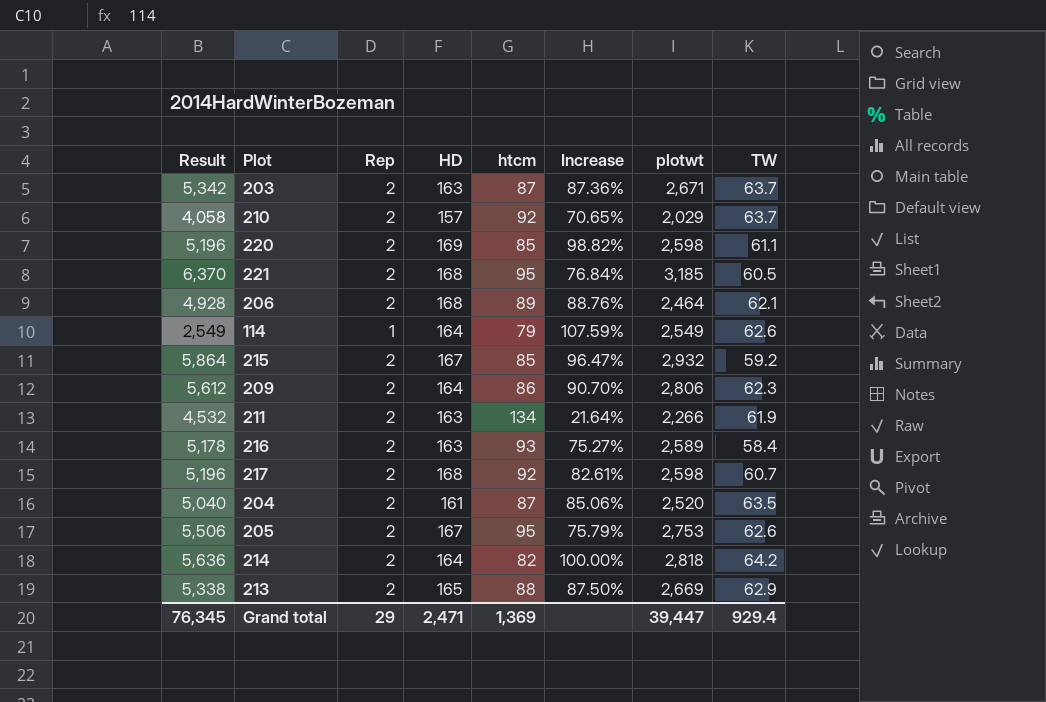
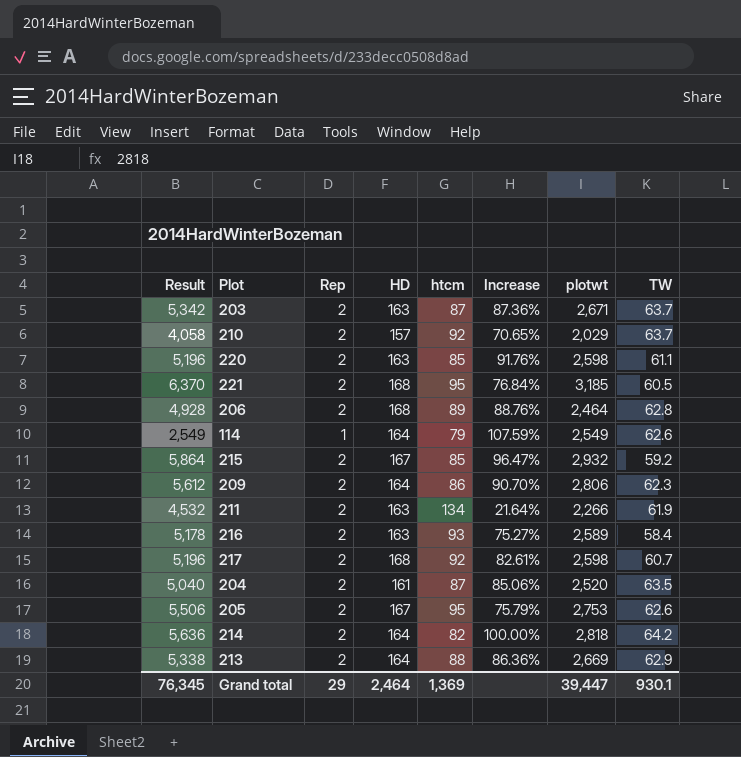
220 | HD: 169 -> 163
220 | Increase: 98.82% -> 91.76%
206 | TW: 62.1 -> 62.8
213 | HD: 165 -> 164
213 | Increase: 87.50% -> 86.36%
Grand total | HD: 2,471 -> 2,464
Grand total | TW: 929.4 -> 930.1

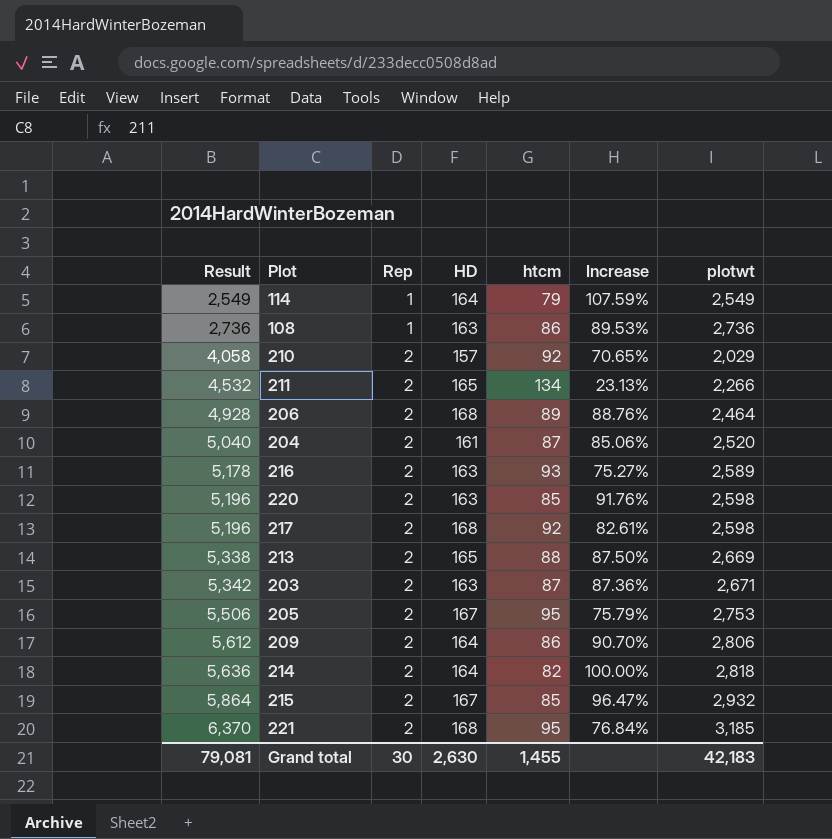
row order: none -> Result ascending
column TW | position: 8 -> none
row 108: none -> 2,736 | 1 | 163 | 86 | 89.53% | 2,736
211 | HD: 163 -> 165
211 | Increase: 21.64% -> 23.13%
213 | HD: 164 -> 165
213 | Increase: 86.36% -> 87.50%
Grand total | Result: 76,345 -> 79,081
Grand total | Rep: 29 -> 30
Grand total | HD: 2,464 -> 2,630
Grand total | htcm: 1,369 -> 1,455
Grand total | plotwt: 39,447 -> 42,183

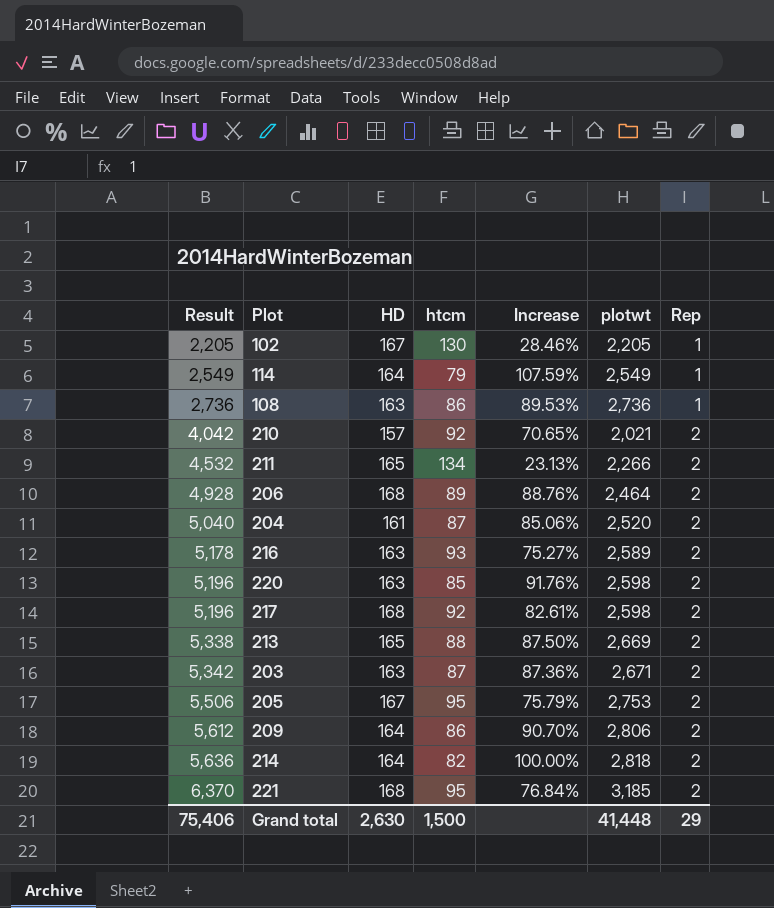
column Rep | position: 3 -> 7
row 215: 5,864 | 2 | 167 | 85 | 96.47% | 2,932 -> none
row 102: none -> 2,205 | 167 | 130 | 28.46% | 2,205 | 1
210 | Result: 4,058 -> 4,042
210 | plotwt: 2,029 -> 2,021
Grand total | Result: 79,081 -> 75,406
Grand total | htcm: 1,455 -> 1,500
Grand total | plotwt: 42,183 -> 41,448
Grand total | Rep: 30 -> 29

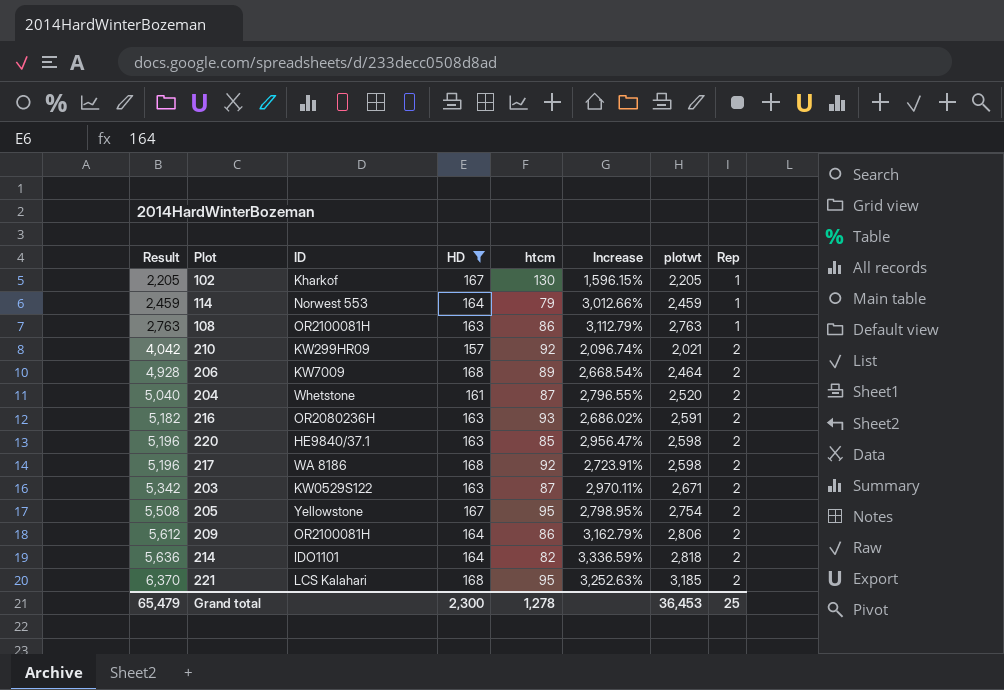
filter: none -> HD != 165
column ID | position: none -> 3
column Increase | formula: ([HD] - [htcm]) / [htcm] -> ([plotwt] - [htcm]) / [htcm]
114 | Result: 2,549 -> 2,459
114 | plotwt: 2,549 -> 2,459
108 | Result: 2,736 -> 2,763
108 | plotwt: 2,736 -> 2,763
216 | Result: 5,178 -> 5,182
216 | plotwt: 2,589 -> 2,591
205 | Result: 5,506 -> 5,508
205 | plotwt: 2,753 -> 2,754
Grand total | Result: 75,406 -> 65,479
Grand total | HD: 2,630 -> 2,300
Grand total | htcm: 1,500 -> 1,278
Grand total | plotwt: 41,448 -> 36,453
Grand total | Rep: 29 -> 25

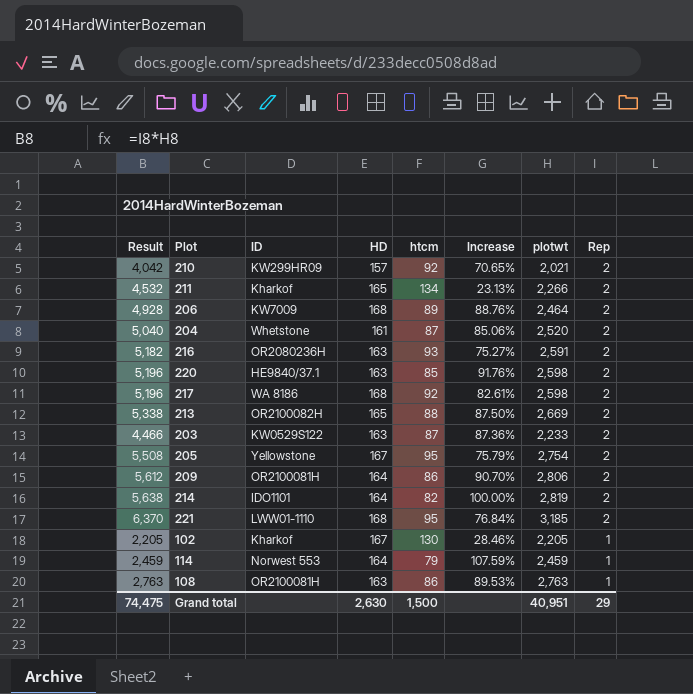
filter: HD != 165 -> none
row order: Result ascending -> Rep descending
column Increase | formula: ([plotwt] - [htcm]) / [htcm] -> ([HD] - [htcm]) / [htcm]
203 | Result: 5,342 -> 4,466
203 | plotwt: 2,671 -> 2,233
214 | Result: 5,636 -> 5,638
214 | plotwt: 2,818 -> 2,819
221 | ID: LCS Kalahari -> LWW01-1110
Grand total | Result: 65,479 -> 74,475
Grand total | HD: 2,300 -> 2,630
Grand total | htcm: 1,278 -> 1,500
Grand total | plotwt: 36,453 -> 40,951
Grand total | Rep: 25 -> 29

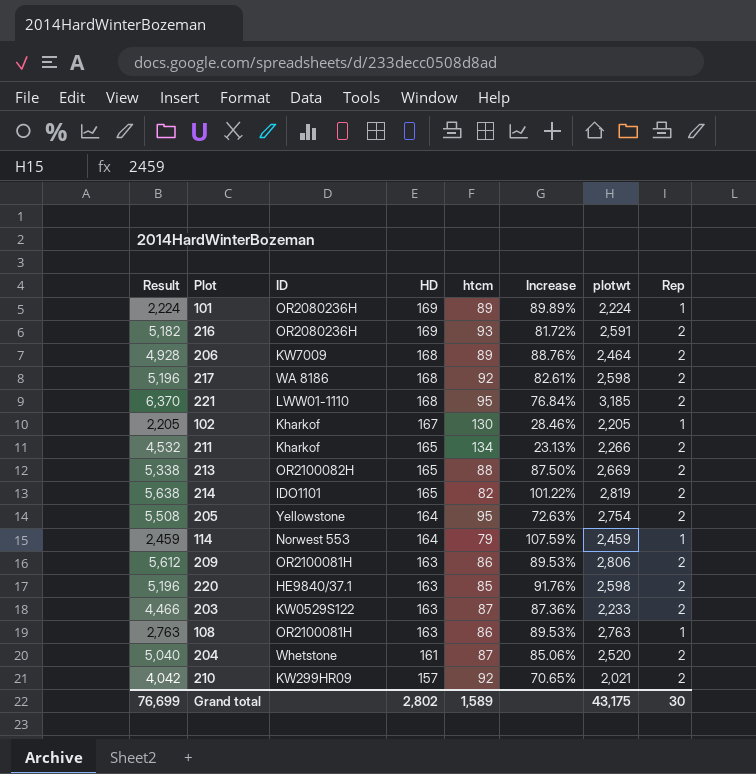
row order: Rep descending -> HD descending
row 101: none -> 2,224 | OR2080236H | 169 | 89 | 89.89% | 2,224 | 1
216 | HD: 163 -> 169
216 | Increase: 75.27% -> 81.72%
214 | HD: 164 -> 165
214 | Increase: 100.00% -> 101.22%
205 | HD: 167 -> 164
205 | Increase: 75.79% -> 72.63%
209 | HD: 164 -> 163
209 | Increase: 90.70% -> 89.53%
Grand total | Result: 74,475 -> 76,699
Grand total | HD: 2,630 -> 2,802
Grand total | htcm: 1,500 -> 1,589
Grand total | plotwt: 40,951 -> 43,175
Grand total | Rep: 29 -> 30

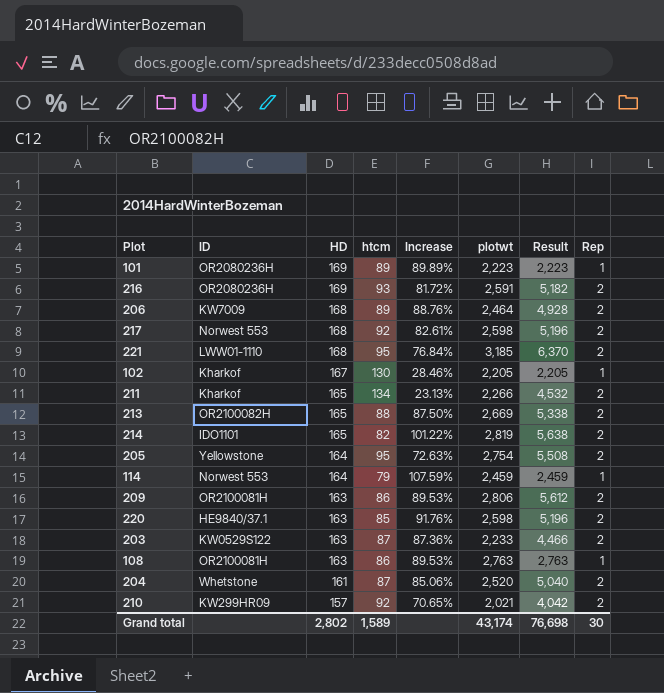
column Result | position: 1 -> 7
101 | plotwt: 2,224 -> 2,223
101 | Result: 2,224 -> 2,223
217 | ID: WA 8186 -> Norwest 553
Grand total | plotwt: 43,175 -> 43,174
Grand total | Result: 76,699 -> 76,698

